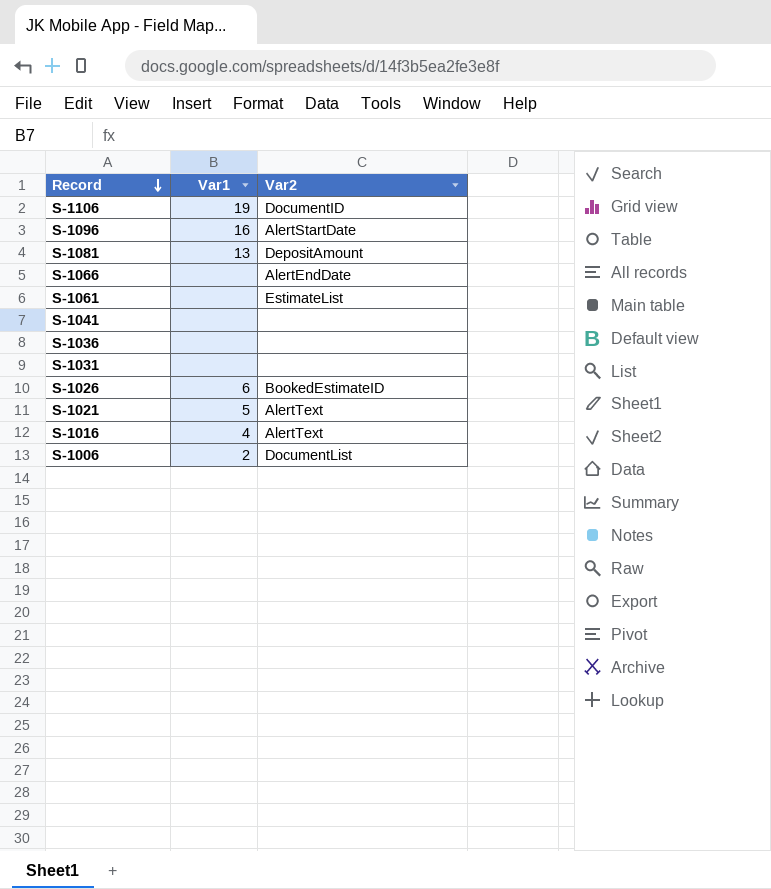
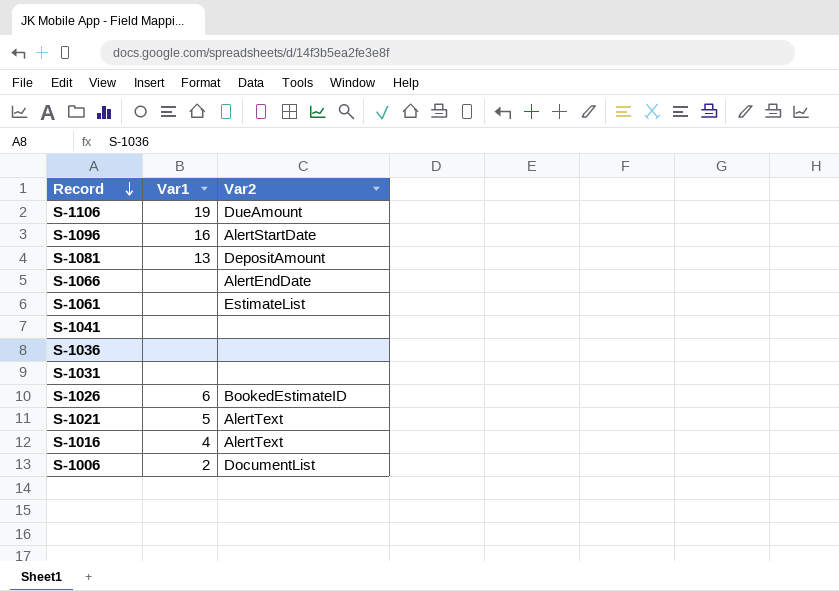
S-1106 | Var2: DocumentID -> DueAmount

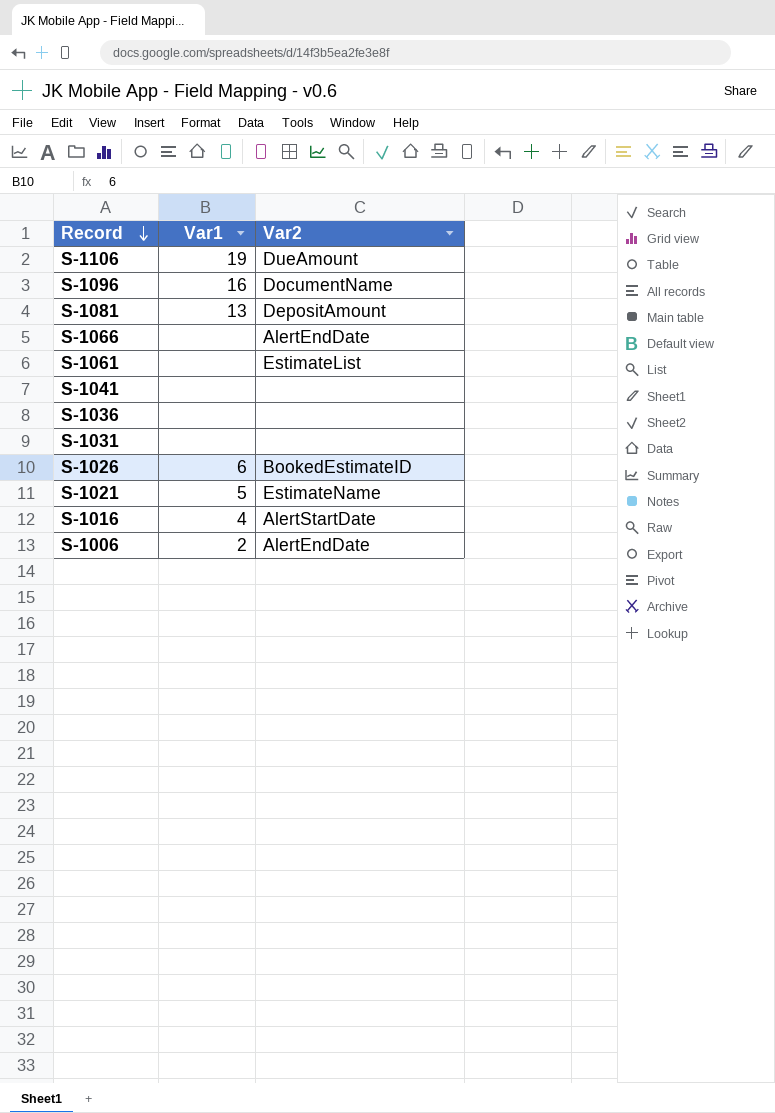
S-1096 | Var2: AlertStartDate -> DocumentName
S-1021 | Var2: AlertText -> EstimateName
S-1016 | Var2: AlertText -> AlertStartDate
S-1006 | Var2: DocumentList -> AlertEndDate

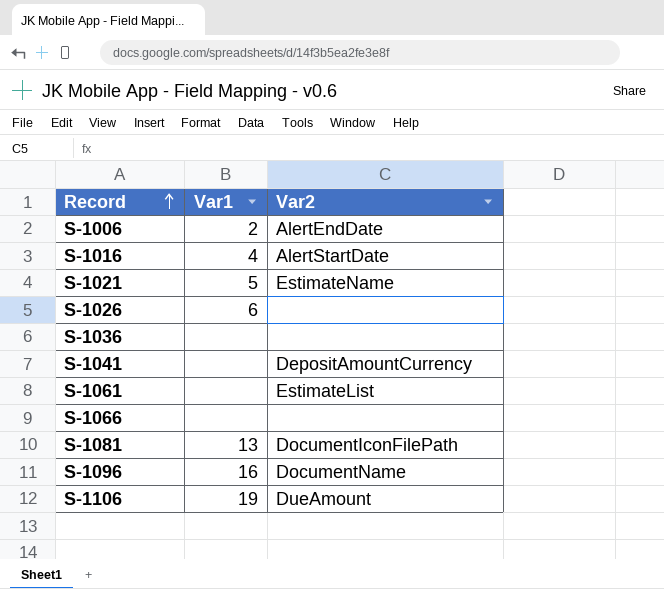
row order: Record descending -> Record ascending
row S-1031: none | none -> none
S-1026 | Var2: BookedEstimateID -> none
S-1041 | Var2: none -> DepositAmountCurrency
S-1066 | Var2: AlertEndDate -> none
S-1081 | Var2: DepositAmount -> DocumentIconFilePath

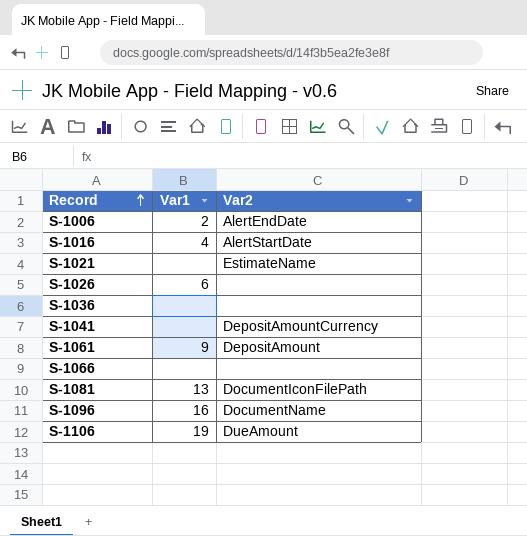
S-1021 | Var1: 5 -> none
S-1061 | Var1: none -> 9
S-1061 | Var2: EstimateList -> DepositAmount

